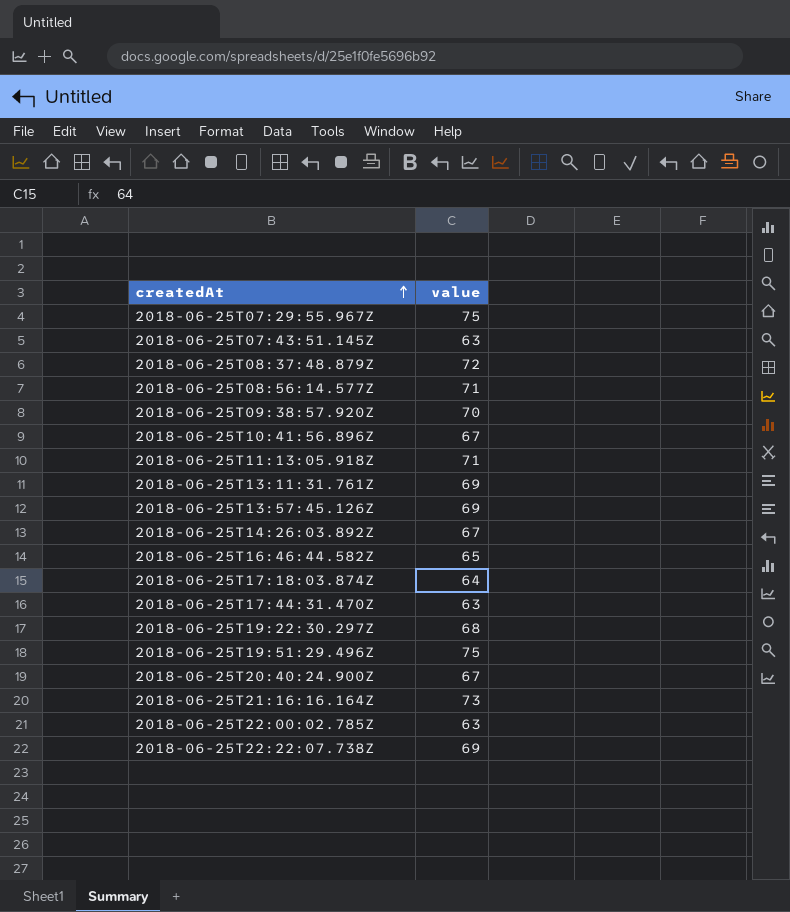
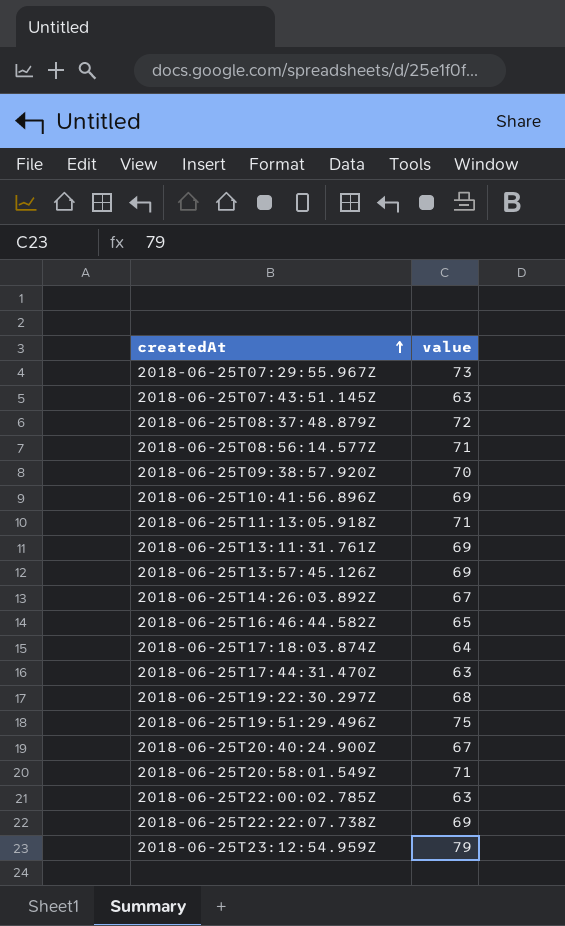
row 2018-06-25T21:16:16.164Z: 73 -> none
2018-06-25T07:29:55.967Z | value: 75 -> 73
2018-06-25T10:41:56.896Z | value: 67 -> 69
row 2018-06-25T20:58:01.549Z: none -> 71
row 2018-06-25T23:12:54.959Z: none -> 79

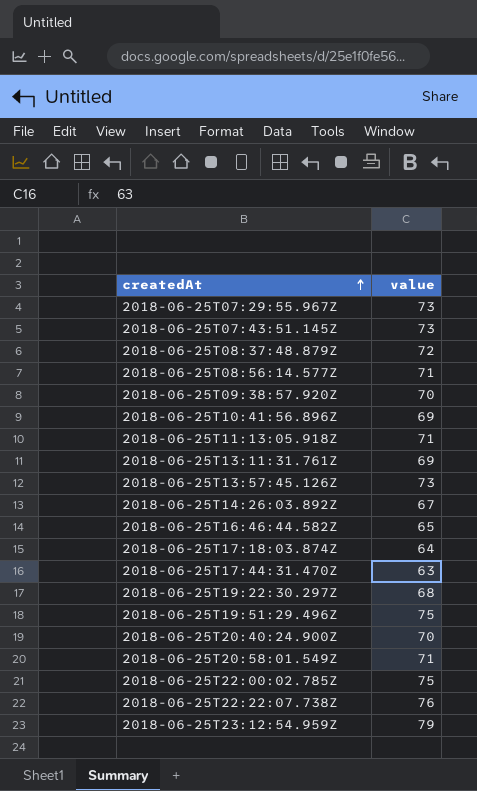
2018-06-25T07:43:51.145Z | value: 63 -> 73
2018-06-25T13:57:45.126Z | value: 69 -> 73
2018-06-25T20:40:24.900Z | value: 67 -> 70
2018-06-25T22:00:02.785Z | value: 63 -> 75
2018-06-25T22:22:07.738Z | value: 69 -> 76

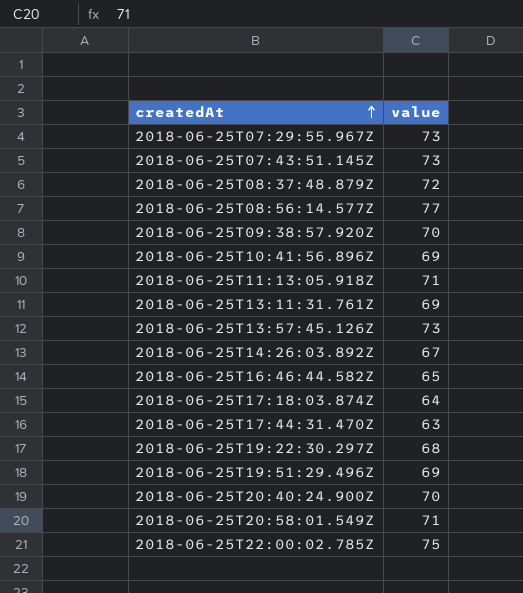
row 2018-06-25T22:22:07.738Z: 76 -> none
row 2018-06-25T23:12:54.959Z: 79 -> none
2018-06-25T08:56:14.577Z | value: 71 -> 77
2018-06-25T19:51:29.496Z | value: 75 -> 69

